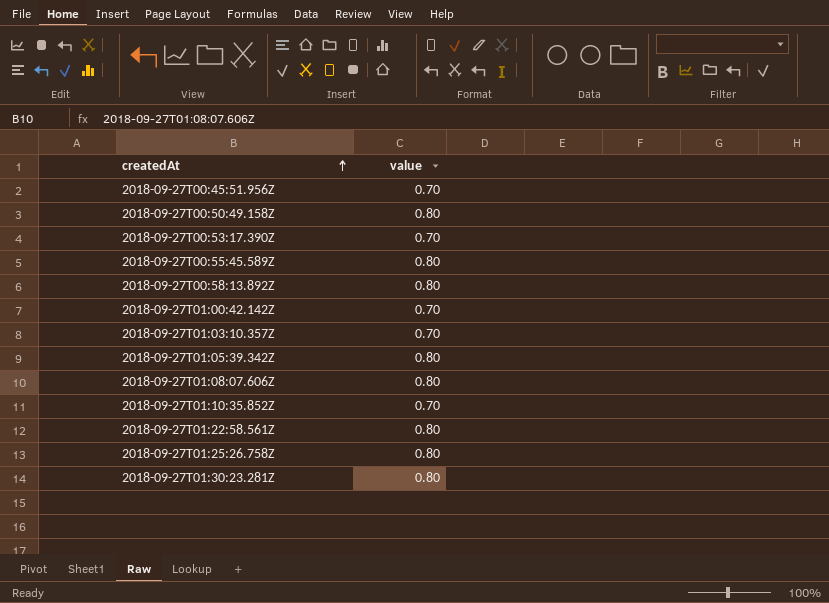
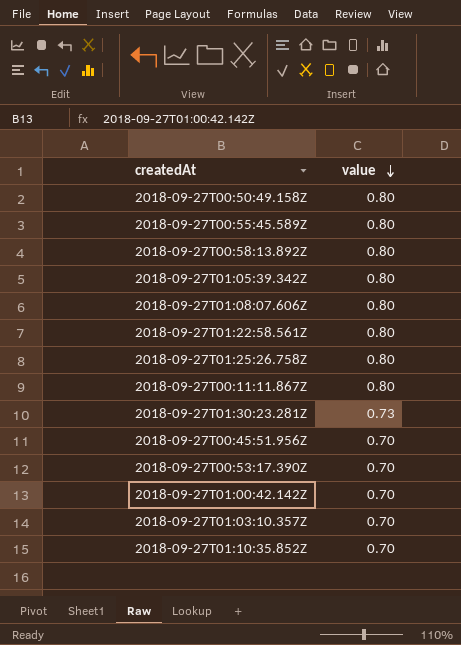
row order: createdAt ascending -> value descending
row 2018-09-27T00:11:11.867Z: none -> 0.80
2018-09-27T01:30:23.281Z | value: 0.80 -> 0.73

